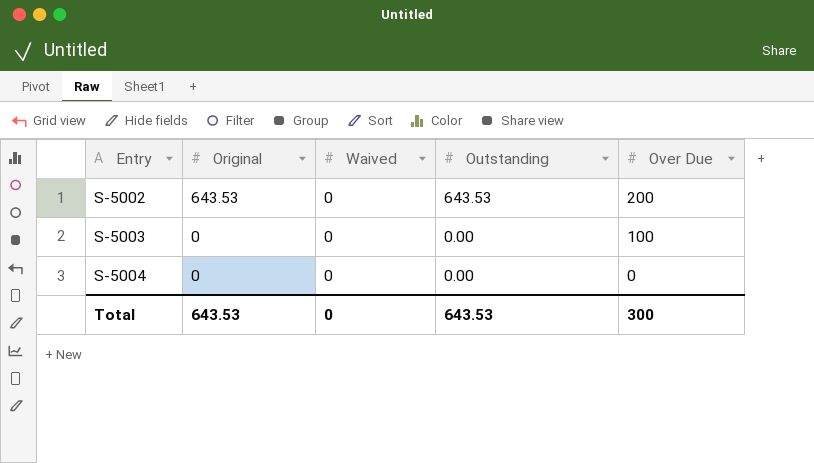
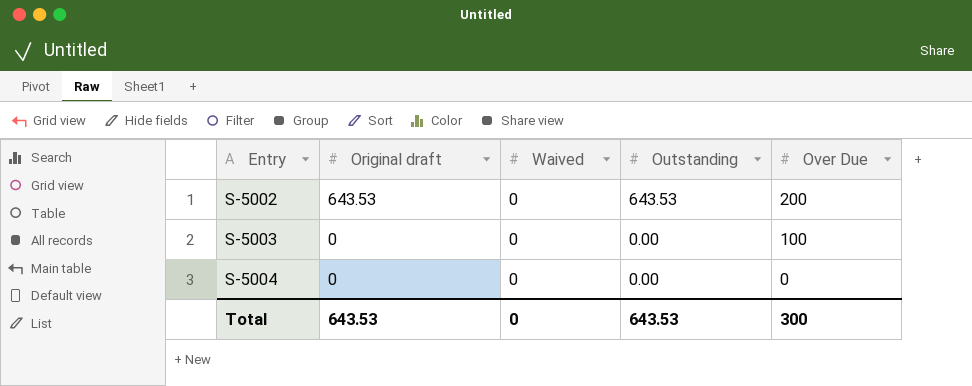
column name: Original -> Original draft

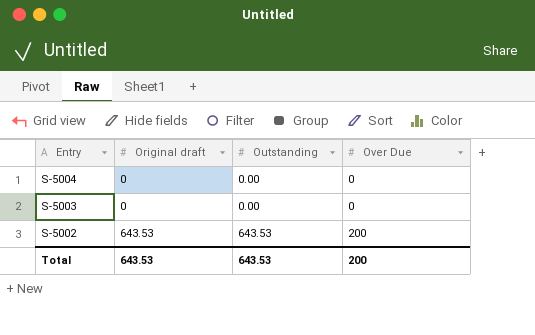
row order: Entry ascending -> Entry descending
column Waived | position: 3 -> none
S-5003 | Over Due: 100 -> 0
Total | Over Due: 300 -> 200

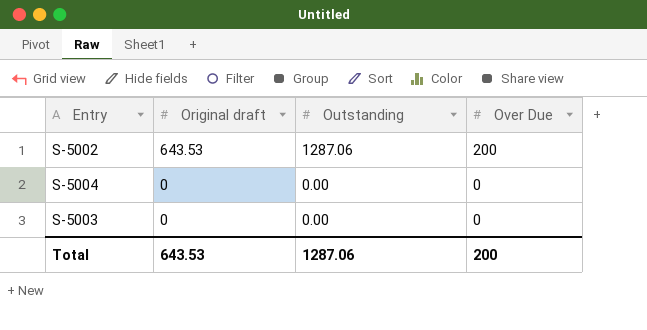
row order: Entry descending -> Original draft descending
S-5002 | Outstanding: 643.53 -> 1287.06
Total | Outstanding: 643.53 -> 1287.06

